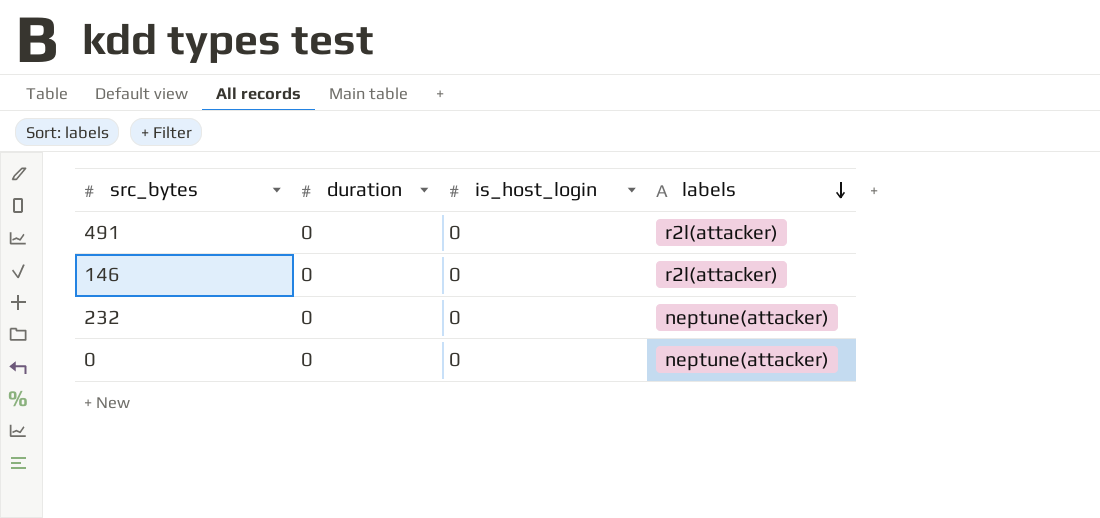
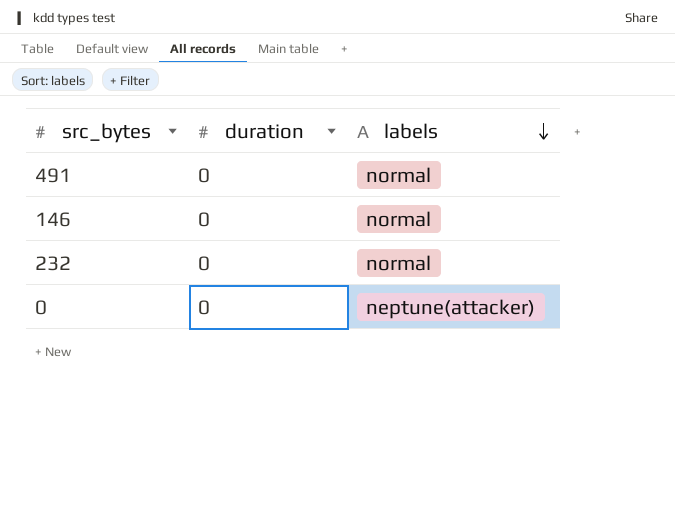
column is_host_login | position: 3 -> none
491 | labels: r2l(attacker) -> normal
146 | labels: r2l(attacker) -> normal
232 | labels: neptune(attacker) -> normal

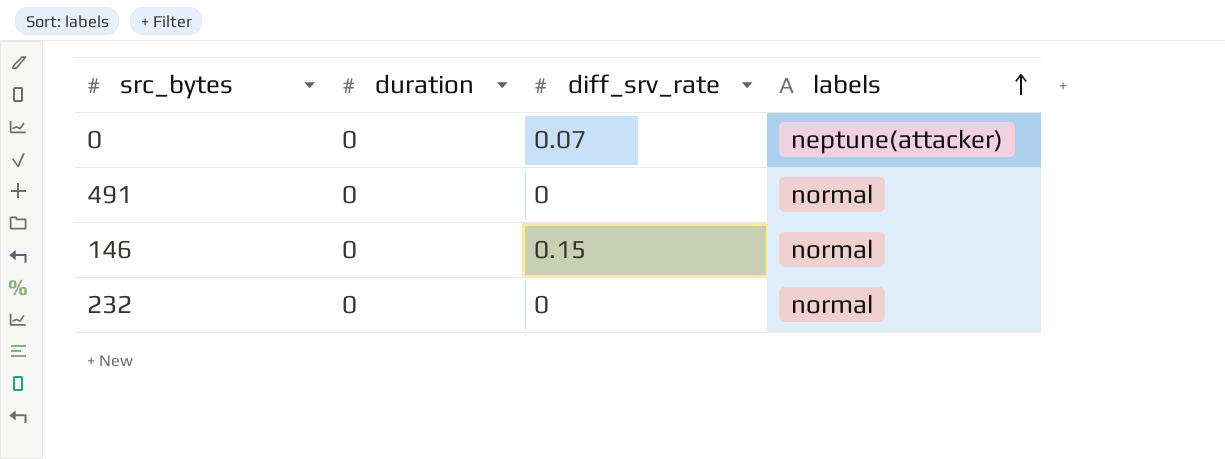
row order: labels descending -> labels ascending
column diff_srv_rate | position: none -> 3

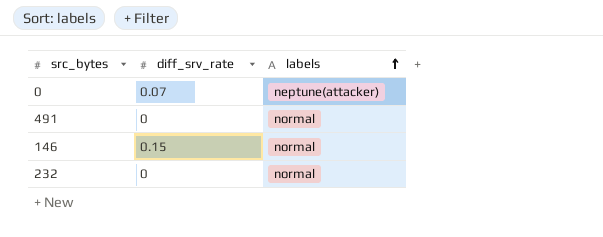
column duration | position: 2 -> none

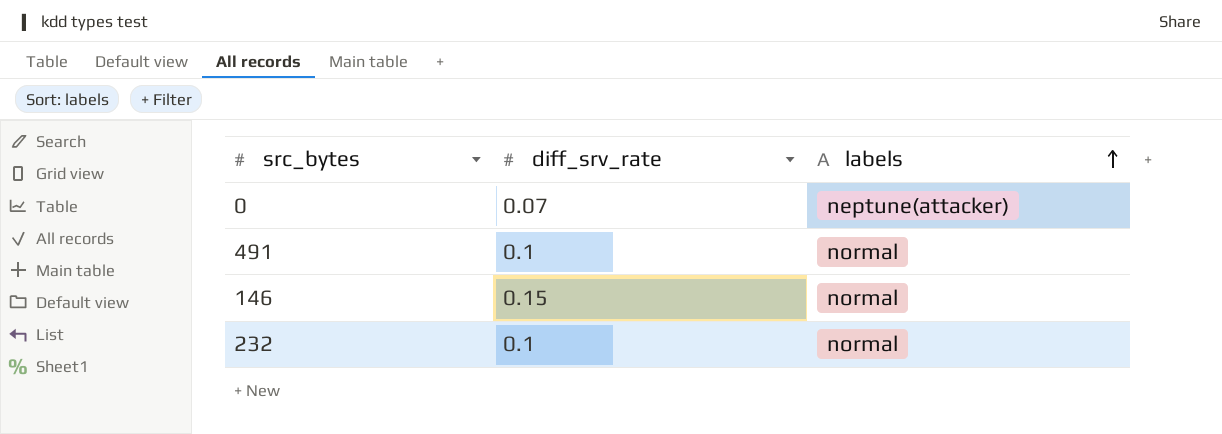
491 | diff_srv_rate: 0 -> 0.1
232 | diff_srv_rate: 0 -> 0.1

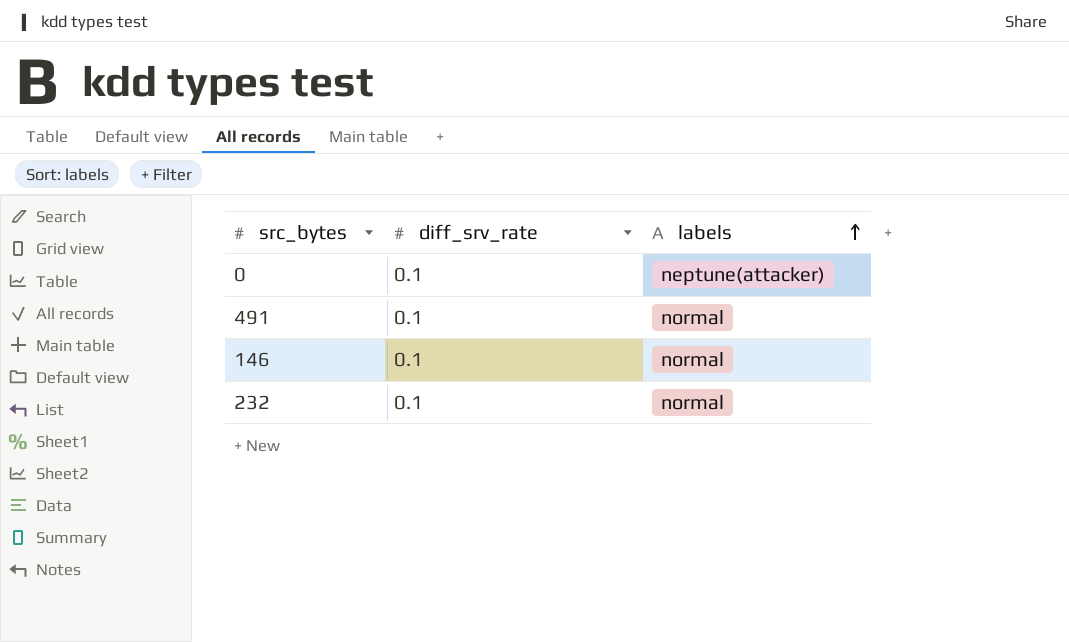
0 | diff_srv_rate: 0.07 -> 0.1
146 | diff_srv_rate: 0.15 -> 0.1

